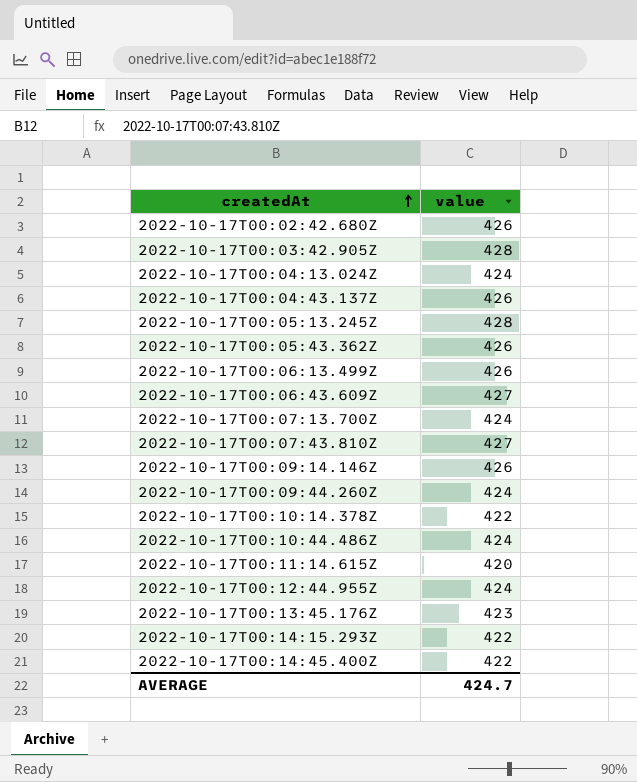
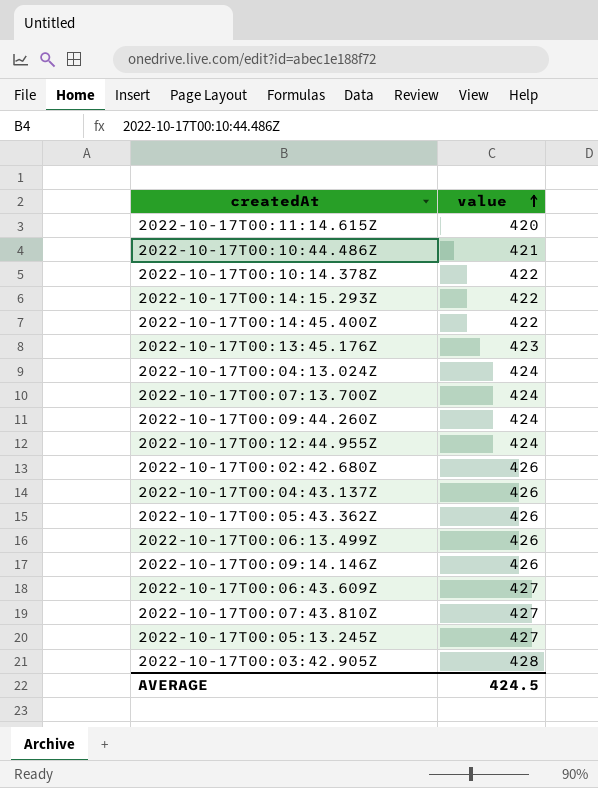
row order: createdAt ascending -> value ascending
2022-10-17T00:10:44.486Z | value: 424 -> 421
2022-10-17T00:05:13.245Z | value: 428 -> 427
AVERAGE | value: 424.7 -> 424.5

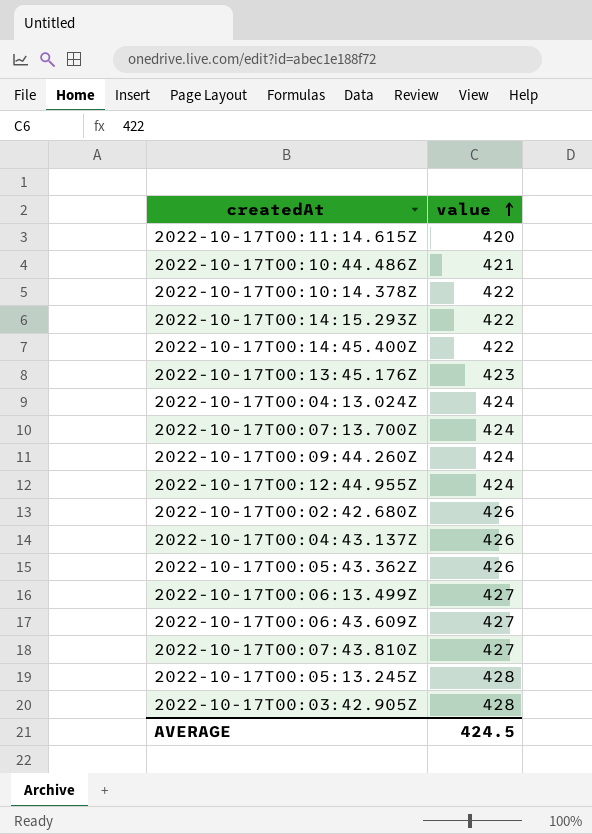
row 2022-10-17T00:09:14.146Z: 426 -> none
2022-10-17T00:06:13.499Z | value: 426 -> 427
2022-10-17T00:05:13.245Z | value: 427 -> 428

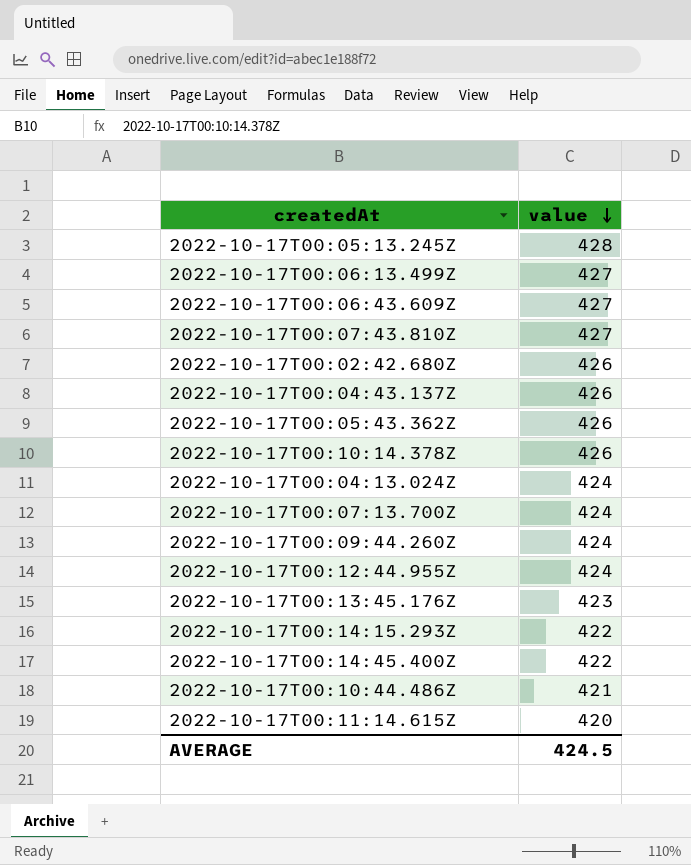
row order: value ascending -> value descending
row 2022-10-17T00:03:42.905Z: 428 -> none
2022-10-17T00:10:14.378Z | value: 422 -> 426

